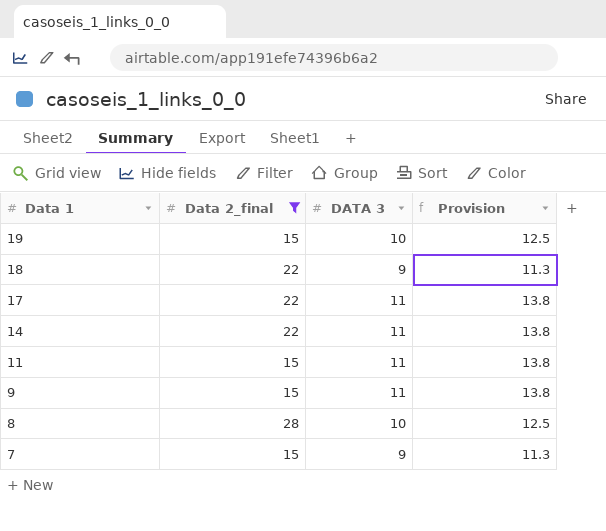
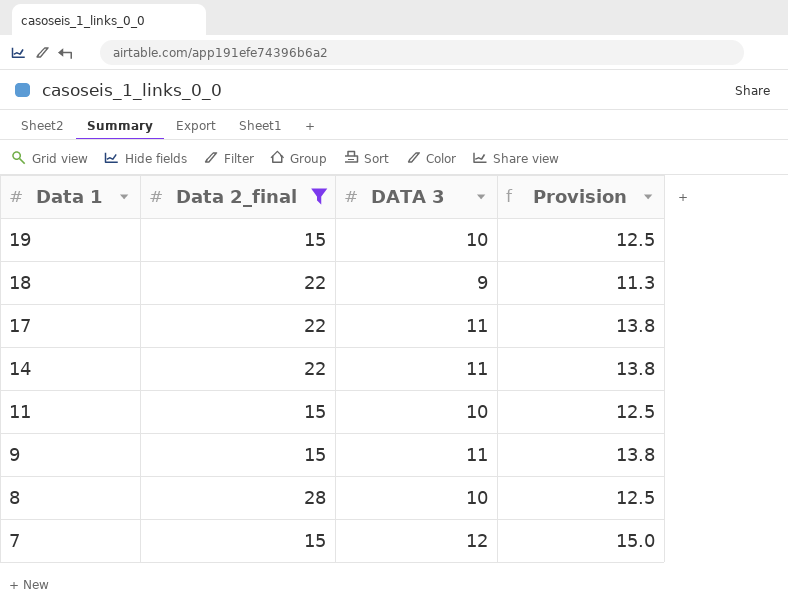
11 | DATA 3: 11 -> 10
11 | Provision: 13.8 -> 12.5
7 | DATA 3: 9 -> 12
7 | Provision: 11.3 -> 15.0

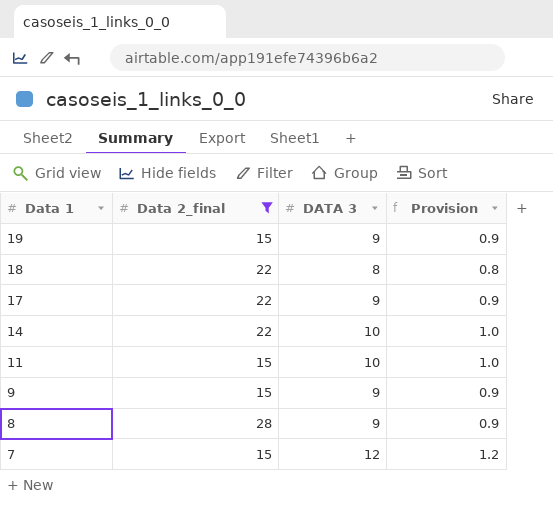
column Provision | formula: [DATA 3] * 1.25 -> [DATA 3] * 0.1
19 | DATA 3: 10 -> 9
18 | DATA 3: 9 -> 8
17 | DATA 3: 11 -> 9
14 | DATA 3: 11 -> 10
9 | DATA 3: 11 -> 9
8 | DATA 3: 10 -> 9

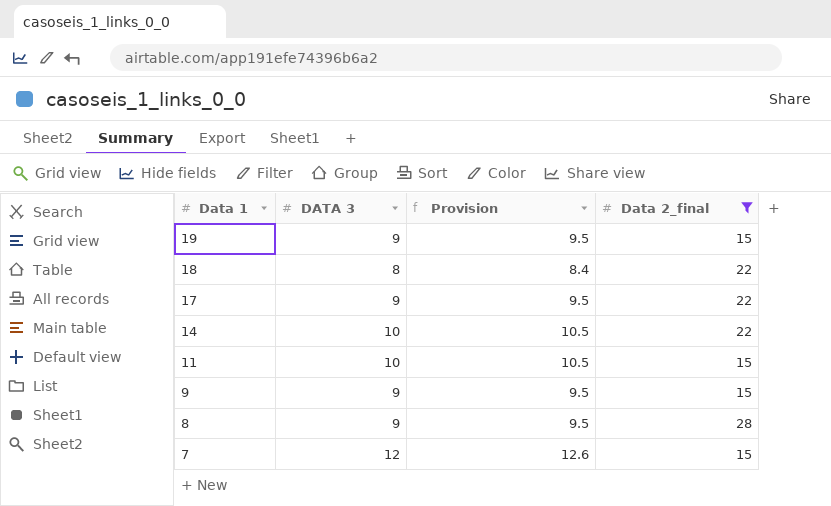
column Provision | formula: [DATA 3] * 0.1 -> [DATA 3] * 1.05
column Data 2_final | position: 2 -> 4

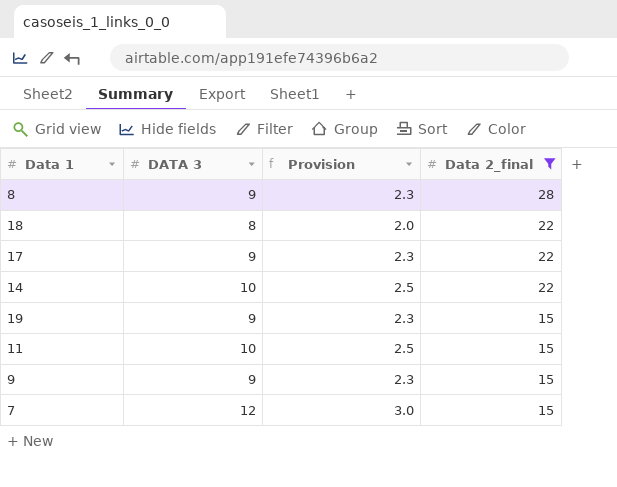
row order: Data 1 descending -> Data 2_final descending
column Provision | formula: [DATA 3] * 1.05 -> [DATA 3] * 0.25

